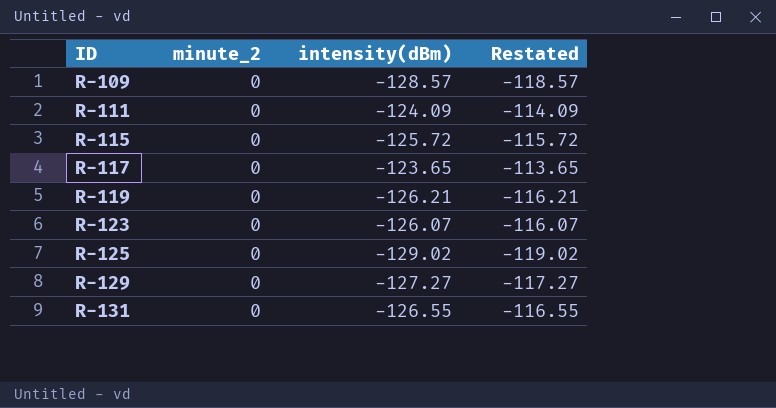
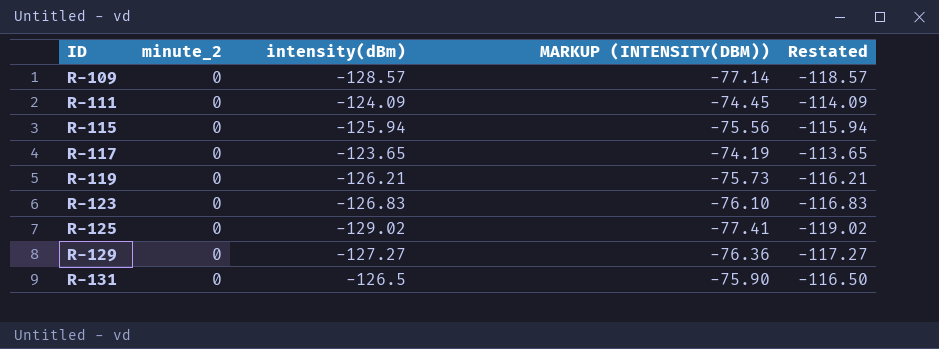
column MARKUP (INTENSITY(DBM)) | formula: none -> [intensity(dBm)] * 0.6
R-115 | intensity(dBm): -125.72 -> -125.94
R-115 | Restated: -115.72 -> -115.94
R-123 | intensity(dBm): -126.07 -> -126.83
R-123 | Restated: -116.07 -> -116.83
R-131 | intensity(dBm): -126.55 -> -126.5
R-131 | Restated: -116.55 -> -116.50

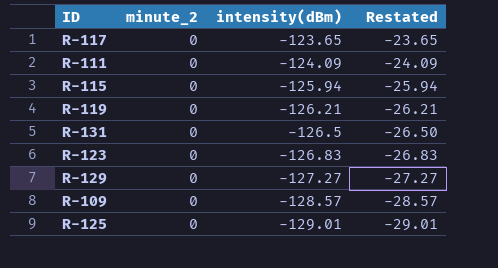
row order: ID ascending -> intensity(dBm) descending
column MARKUP (INTENSITY(DBM)) | formula: [intensity(dBm)] * 0.6 -> none
column Restated | formula: [intensity(dBm)] + 10 -> [intensity(dBm)] + 100
R-125 | intensity(dBm): -129.02 -> -129.01

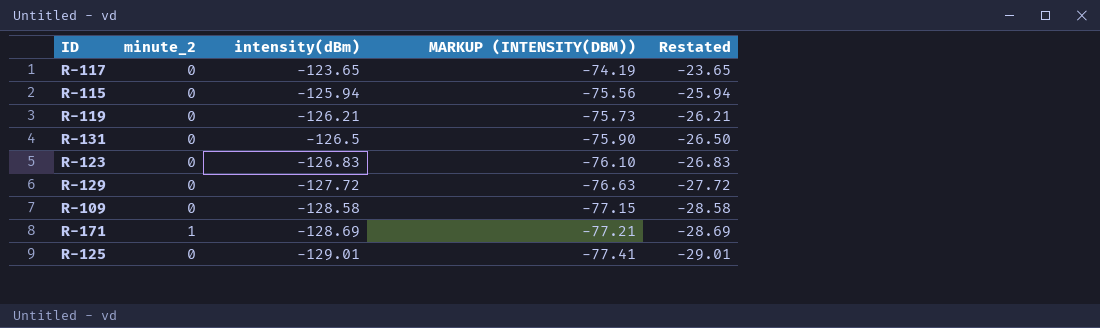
column MARKUP (INTENSITY(DBM)) | formula: none -> [intensity(dBm)] * 0.6
row R-111: 0 | -124.09 | -24.09 -> none
R-129 | intensity(dBm): -127.27 -> -127.72
R-129 | Restated: -27.27 -> -27.72
R-109 | intensity(dBm): -128.57 -> -128.58
R-109 | Restated: -28.57 -> -28.58
row R-171: none -> 1 | -128.69 | -77.21 | -28.69

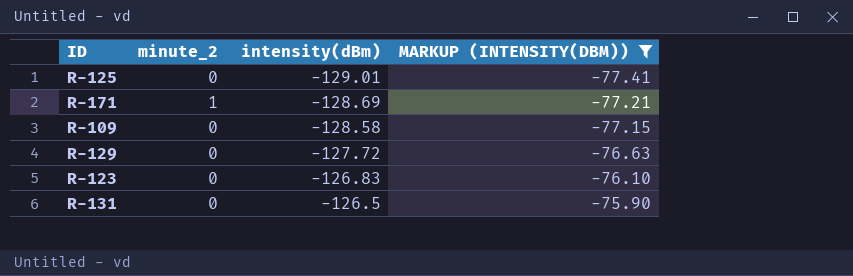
filter: none -> MARKUP (INTENSITY(DBM)) <= -75.90
row order: intensity(dBm) descending -> intensity(dBm) ascending
column Restated | formula: [intensity(dBm)] + 100 -> none

